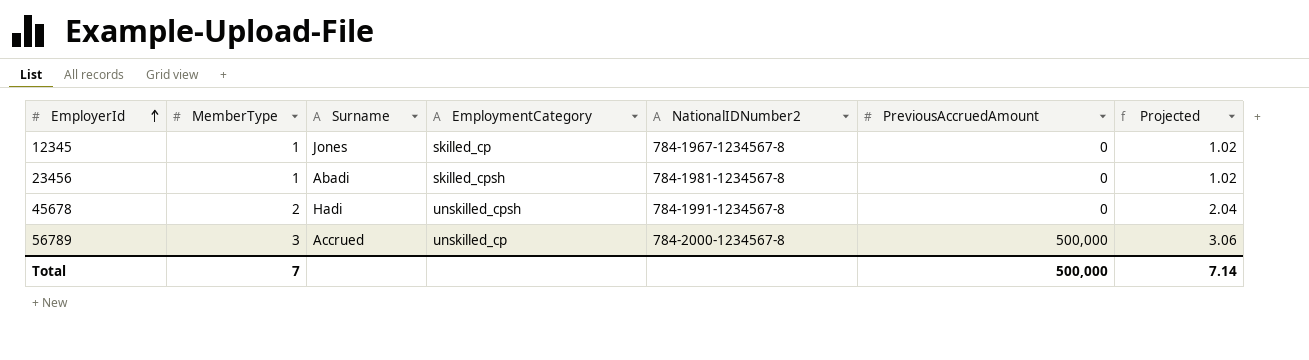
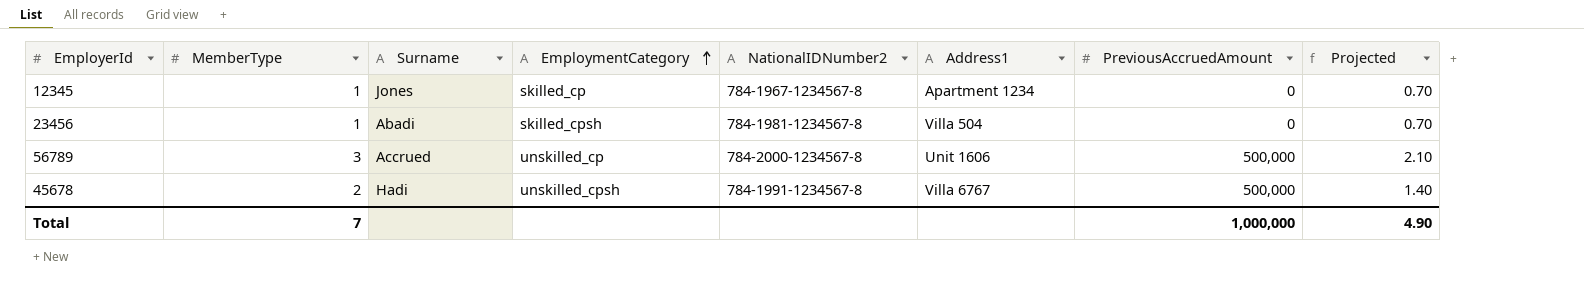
row order: EmployerId ascending -> EmploymentCategory ascending
column Address1 | position: none -> 6
column Projected | formula: [MemberType] * 1.02 -> [MemberType] * 0.7
45678 | PreviousAccruedAmount: 0 -> 500,000
Total | PreviousAccruedAmount: 500,000 -> 1,000,000
Total | Projected: 7.14 -> 4.90

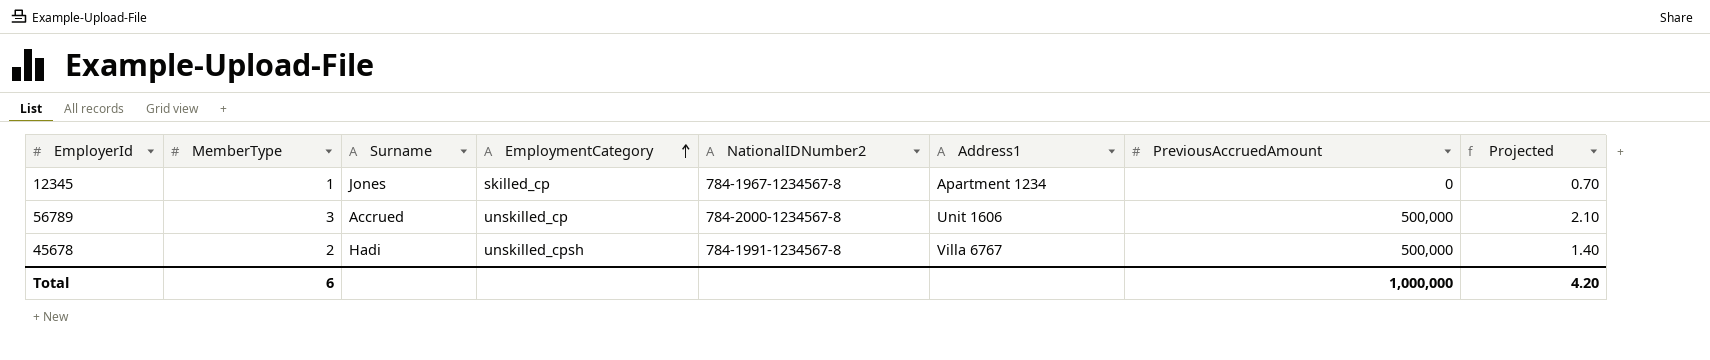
row 23456: 1 | Abadi | skilled_cpsh | 784-1981-1234567-8 | Villa 504 | 0 | 0.70 -> none
Total | MemberType: 7 -> 6
Total | Projected: 4.90 -> 4.20

